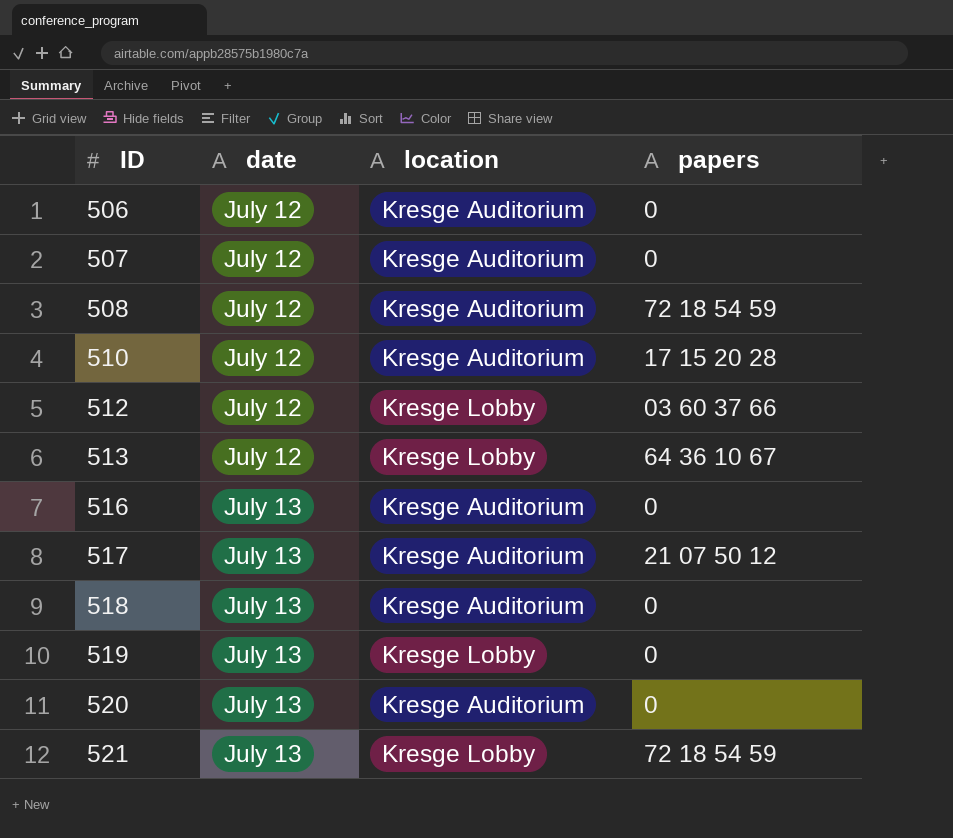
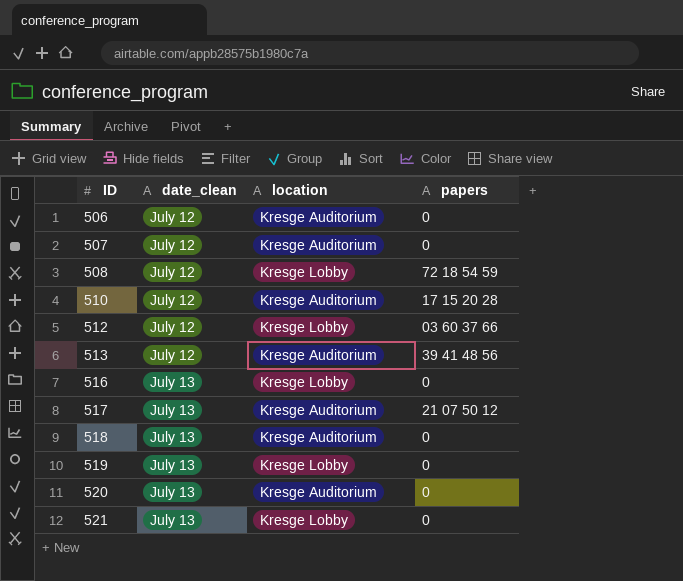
column name: date -> date_clean
508 | location: Kresge Auditorium -> Kresge Lobby
513 | location: Kresge Lobby -> Kresge Auditorium
513 | papers: 64 36 10 67 -> 39 41 48 56
516 | location: Kresge Auditorium -> Kresge Lobby
521 | papers: 72 18 54 59 -> 0

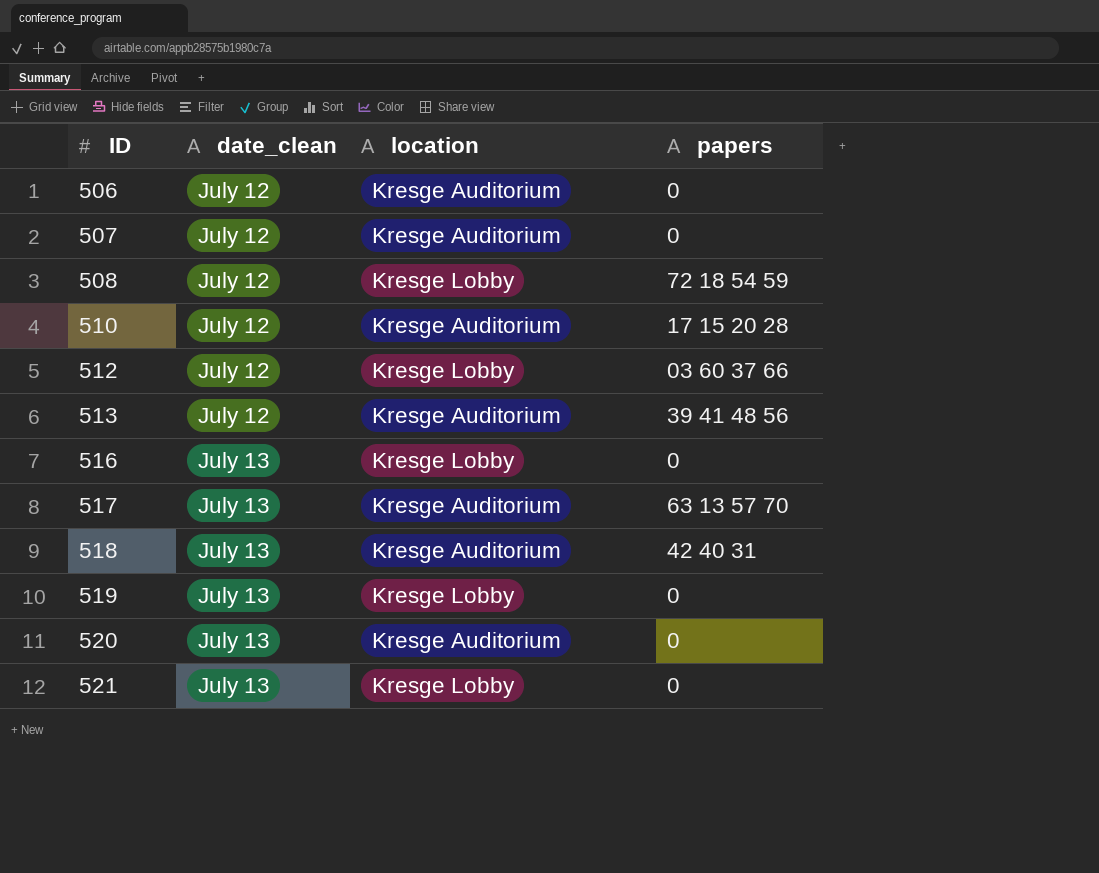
517 | papers: 21 07 50 12 -> 63 13 57 70
518 | papers: 0 -> 42 40 31

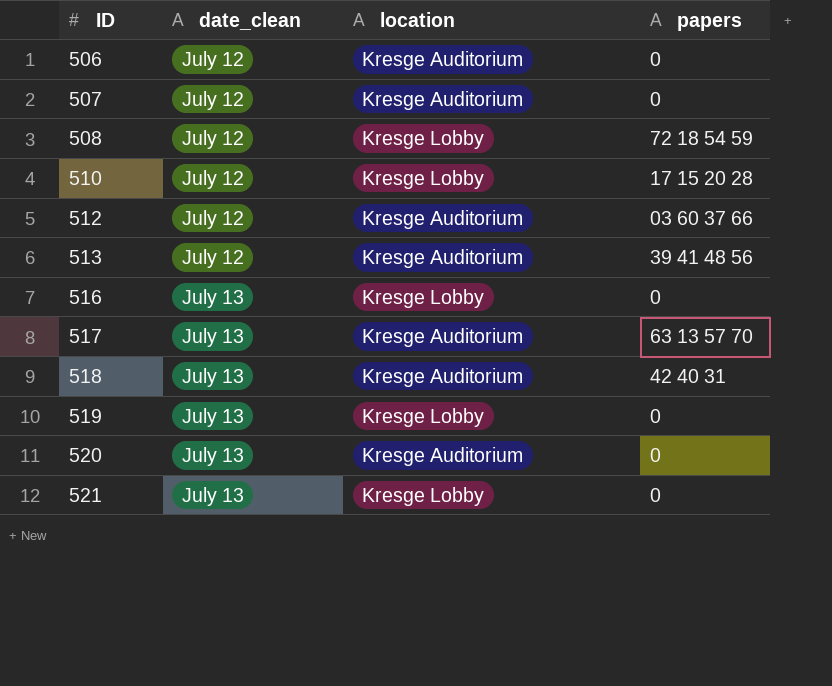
510 | location: Kresge Auditorium -> Kresge Lobby
512 | location: Kresge Lobby -> Kresge Auditorium

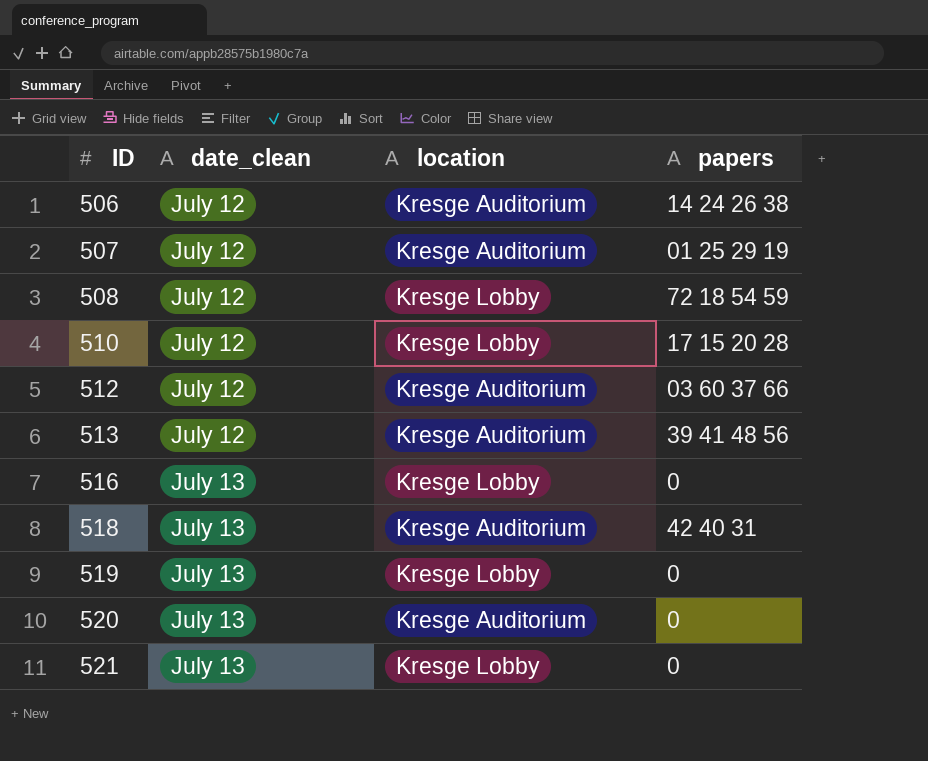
row 517: July 13 | Kresge Auditorium | 63 13 57 70 -> none
506 | papers: 0 -> 14 24 26 38
507 | papers: 0 -> 01 25 29 19

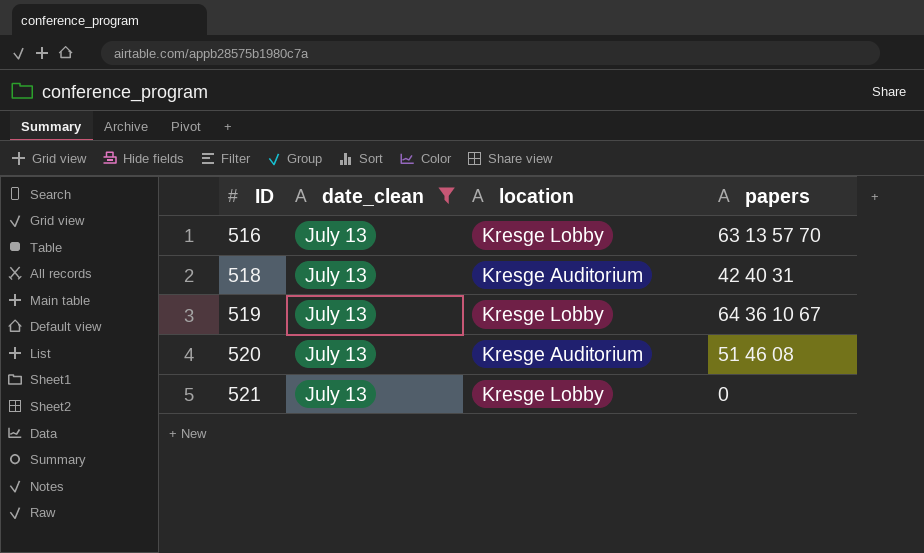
filter: none -> date_clean = July 13
516 | papers: 0 -> 63 13 57 70
519 | papers: 0 -> 64 36 10 67
520 | papers: 0 -> 51 46 08

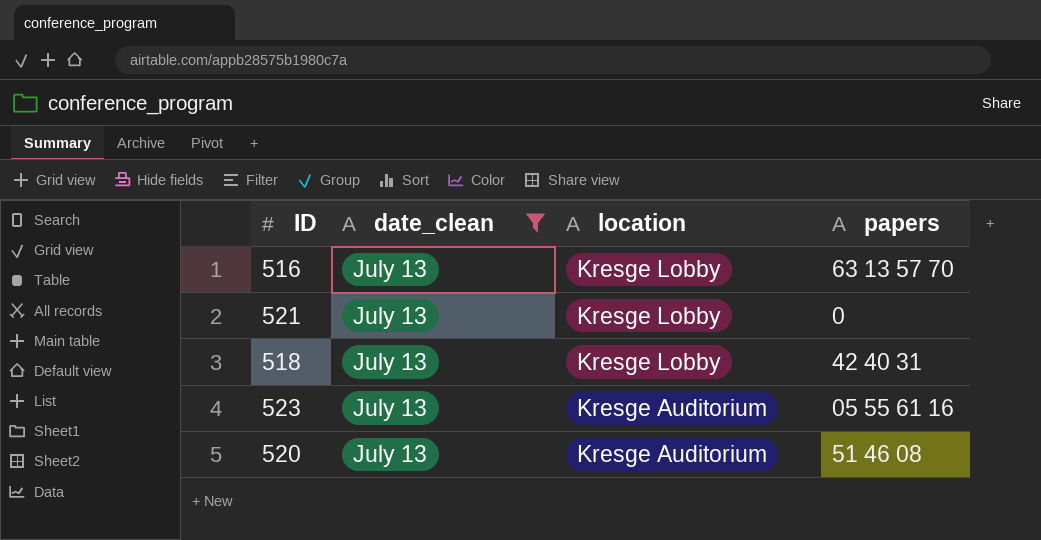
row order: ID ascending -> location descending
row 519: July 13 | Kresge Lobby | 64 36 10 67 -> none
518 | location: Kresge Auditorium -> Kresge Lobby
row 523: none -> July 13 | Kresge Auditorium | 05 55 61 16

